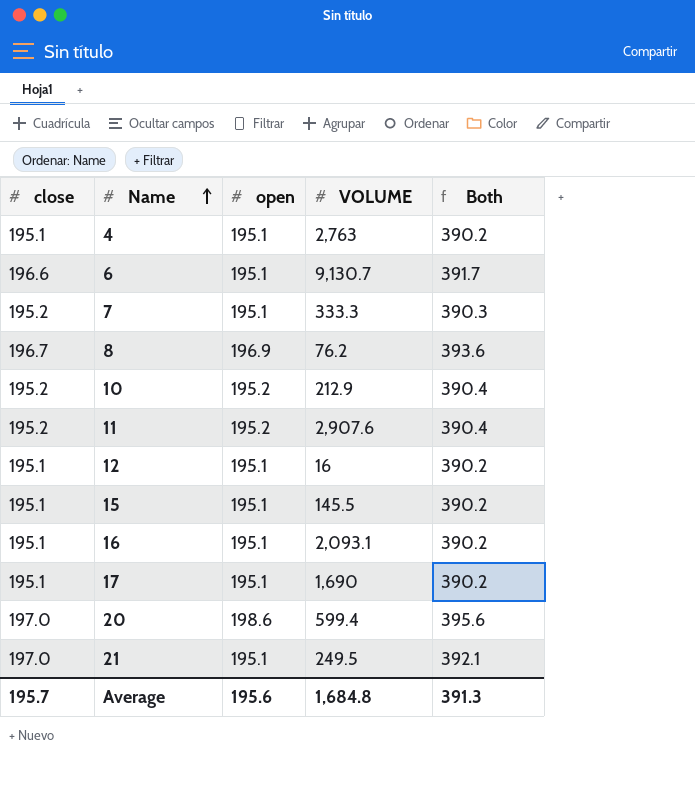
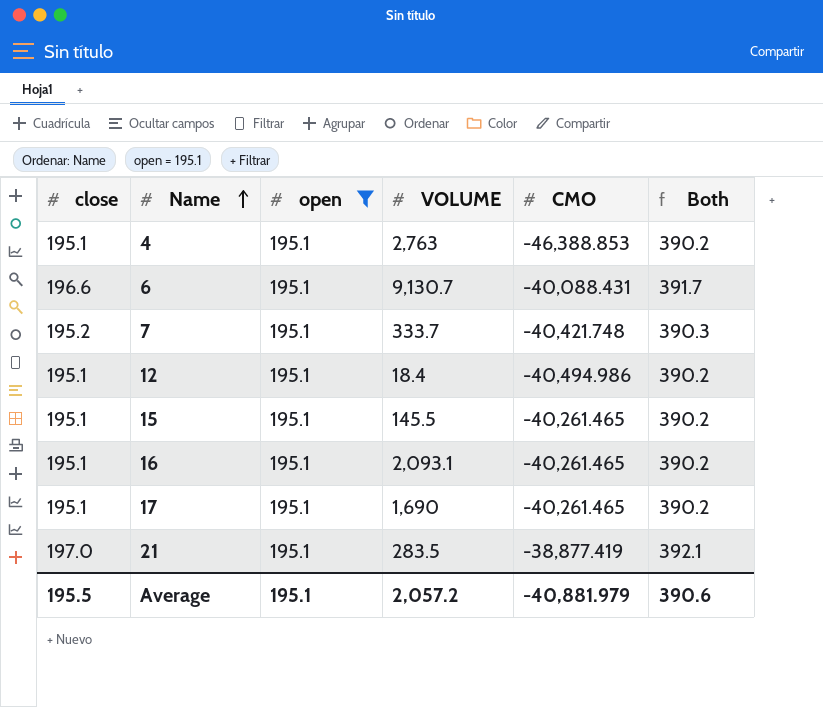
filter: none -> open = 195.1
column CMO | position: none -> 5
7 | VOLUME: 333.3 -> 333.7
12 | VOLUME: 16 -> 18.4
21 | VOLUME: 249.5 -> 283.5
Average | close: 195.7 -> 195.5
Average | open: 195.6 -> 195.1
Average | VOLUME: 1,684.8 -> 2,057.2
Average | Both: 391.3 -> 390.6

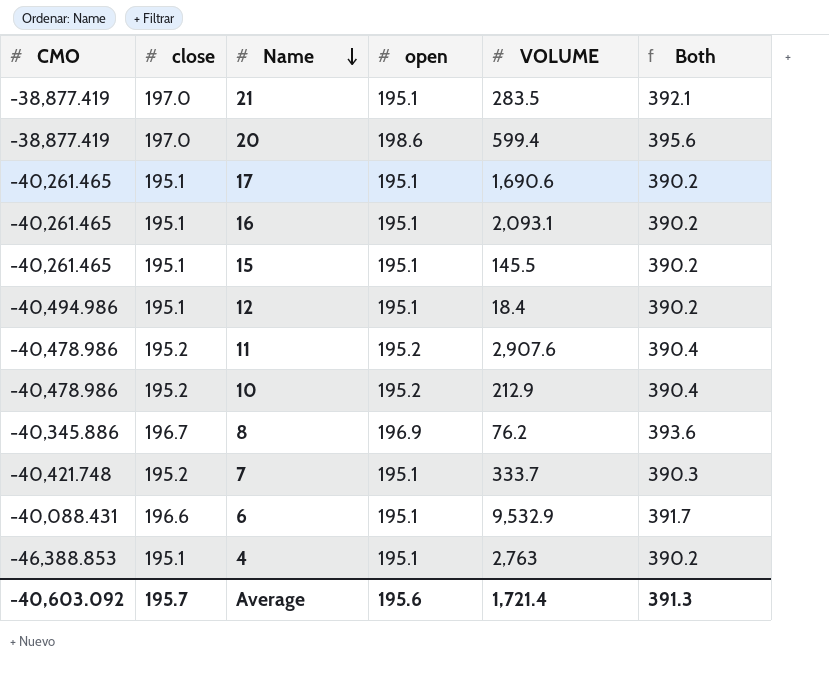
filter: open = 195.1 -> none
row order: Name ascending -> Name descending
column CMO | position: 5 -> 1
17 | VOLUME: 1,690 -> 1,690.6
6 | VOLUME: 9,130.7 -> 9,532.9
Average | CMO: -40,881.979 -> -40,603.092
Average | close: 195.5 -> 195.7
Average | open: 195.1 -> 195.6
Average | VOLUME: 2,057.2 -> 1,721.4
Average | Both: 390.6 -> 391.3

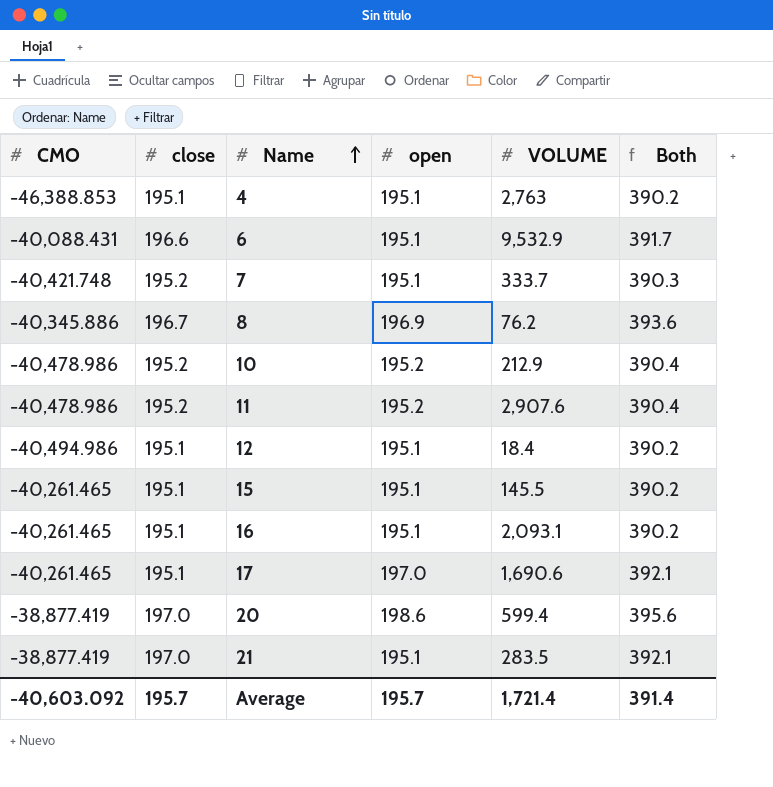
row order: Name descending -> Name ascending
17 | open: 195.1 -> 197.0
17 | Both: 390.2 -> 392.1
Average | open: 195.6 -> 195.7
Average | Both: 391.3 -> 391.4

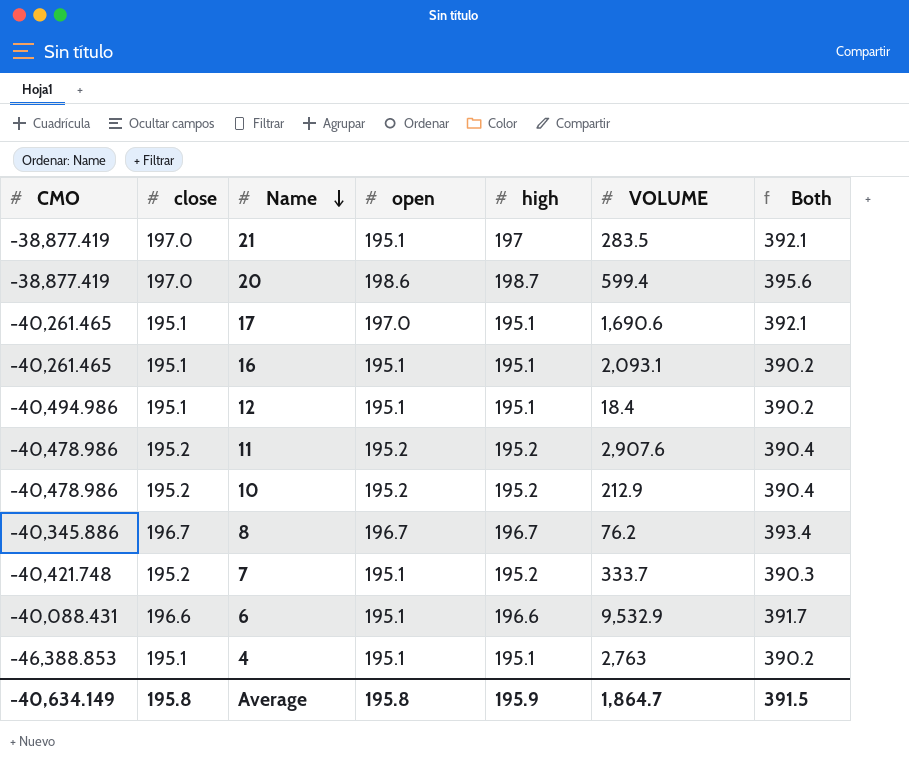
row order: Name ascending -> Name descending
column high | position: none -> 5
row 15: -40,261.465 | 195.1 | 195.1 | 145.5 | 390.2 -> none
8 | open: 196.9 -> 196.7
8 | Both: 393.6 -> 393.4
Average | CMO: -40,603.092 -> -40,634.149
Average | close: 195.7 -> 195.8
Average | open: 195.7 -> 195.8
Average | VOLUME: 1,721.4 -> 1,864.7
Average | Both: 391.4 -> 391.5

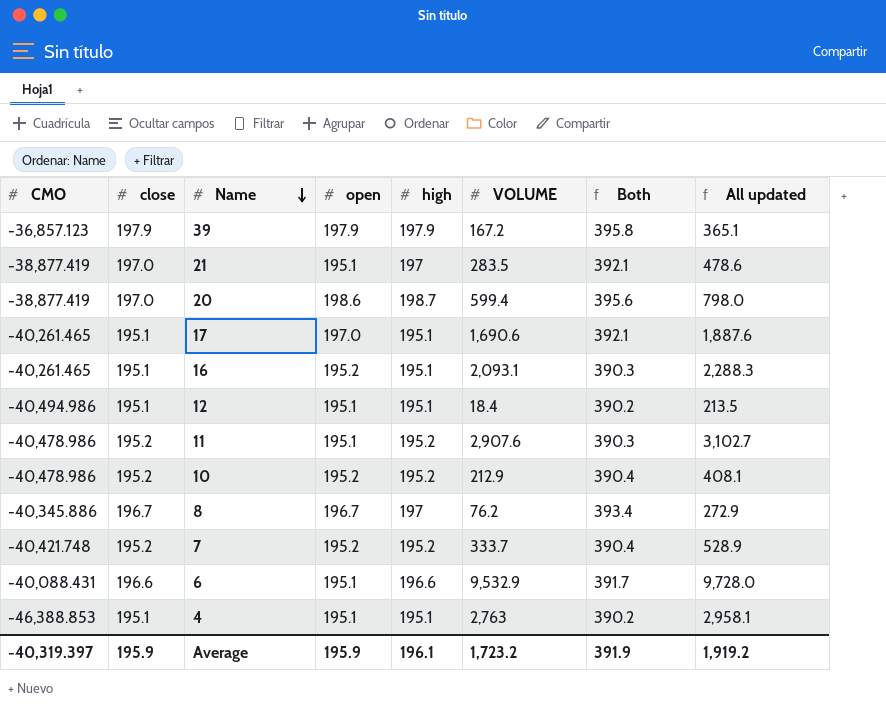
column All updated | formula: none -> [open] + [VOLUME]
row 39: none -> -36,857.123 | 197.9 | 197.9 | 197.9 | 167.2 | 395.8 | 365.1
16 | open: 195.1 -> 195.2
16 | Both: 390.2 -> 390.3
11 | open: 195.2 -> 195.1
11 | Both: 390.4 -> 390.3
8 | high: 196.7 -> 197
7 | open: 195.1 -> 195.2
7 | Both: 390.3 -> 390.4
Average | CMO: -40,634.149 -> -40,319.397
Average | close: 195.8 -> 195.9
Average | open: 195.8 -> 195.9
Average | high: 195.9 -> 196.1
Average | VOLUME: 1,864.7 -> 1,723.2
Average | Both: 391.5 -> 391.9

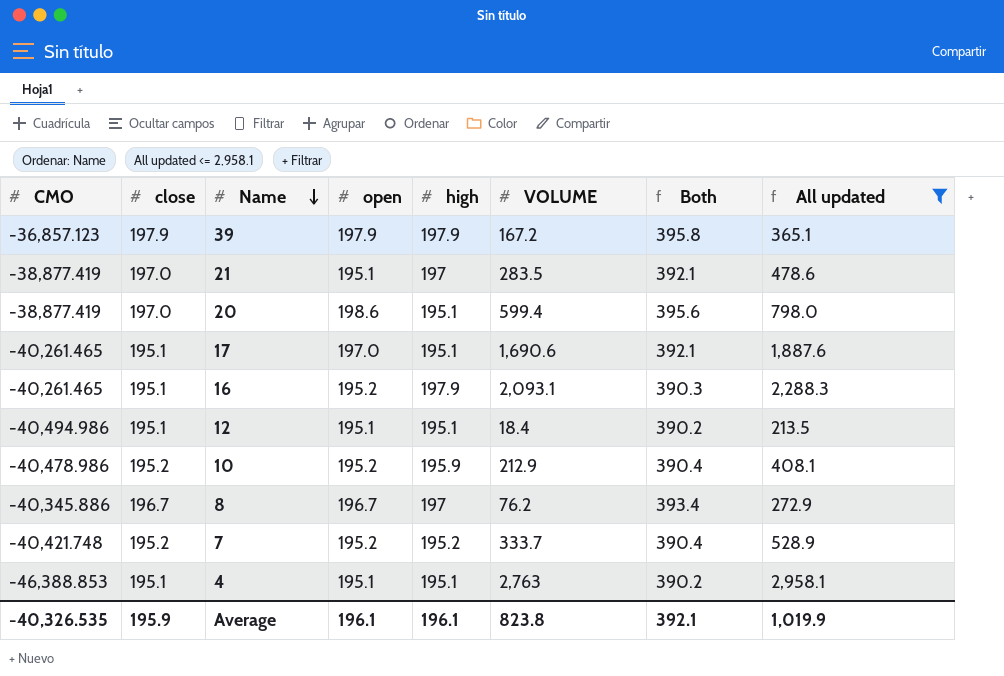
filter: none -> All updated <= 2,958.1
20 | high: 198.7 -> 195.1
16 | high: 195.1 -> 197.9
10 | high: 195.2 -> 195.9
Average | CMO: -40,319.397 -> -40,326.535
Average | open: 195.9 -> 196.1
Average | VOLUME: 1,723.2 -> 823.8
Average | Both: 391.9 -> 392.1
Average | All updated: 1,919.2 -> 1,019.9

